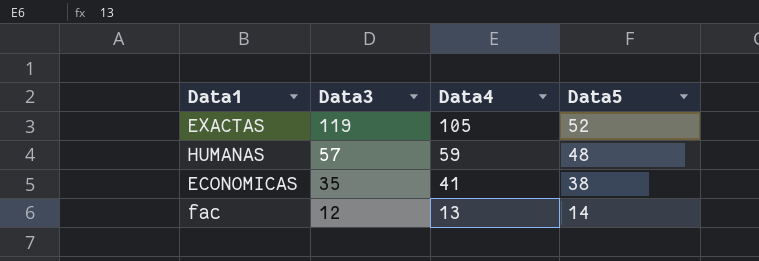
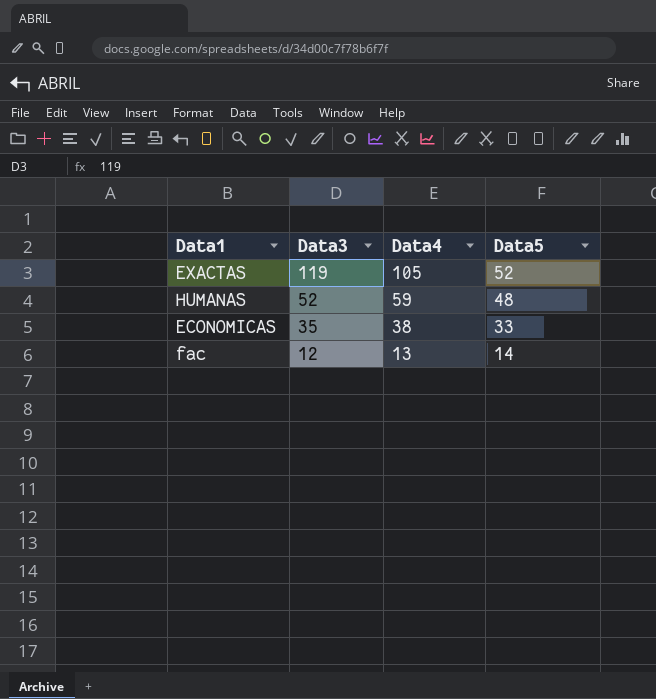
HUMANAS | Data3: 57 -> 52
ECONOMICAS | Data4: 41 -> 38
ECONOMICAS | Data5: 38 -> 33

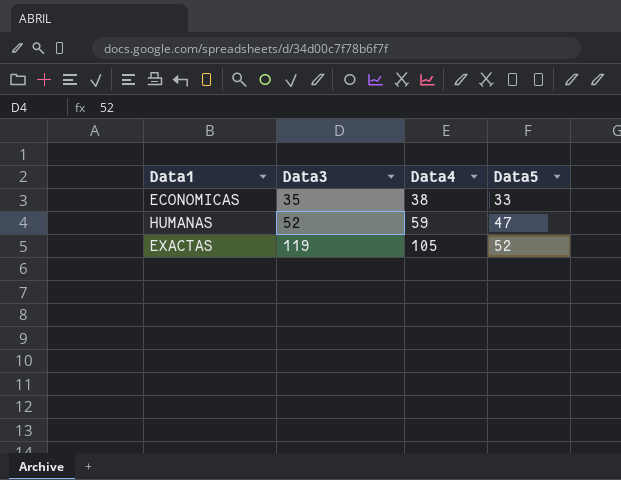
row order: Data3 descending -> Data3 ascending
row fac: 12 | 13 | 14 -> none
HUMANAS | Data5: 48 -> 47

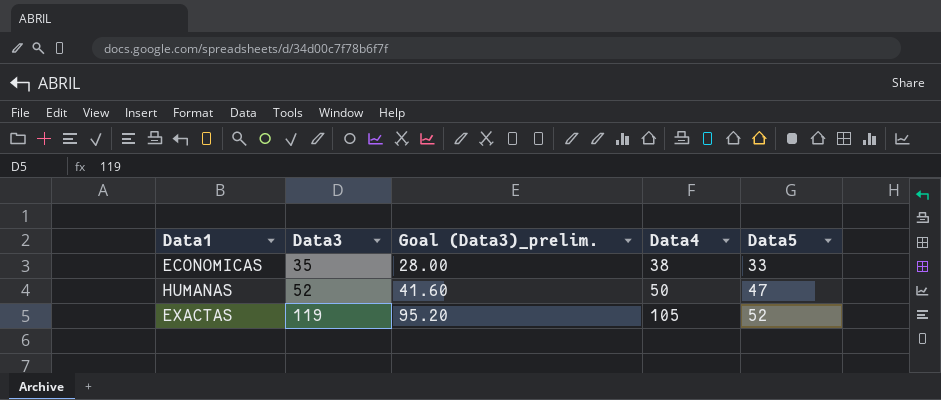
column Goal (Data3)_prelim. | formula: none -> [Data3] * 0.8
HUMANAS | Data4: 59 -> 50

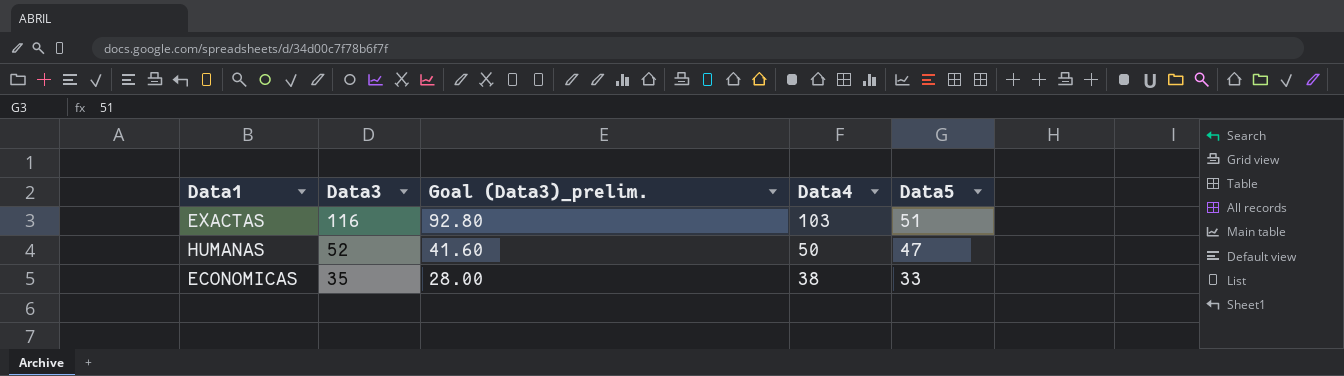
row order: Data3 ascending -> Data3 descending
EXACTAS | Data3: 119 -> 116
EXACTAS | Goal (Data3)_prelim.: 95.20 -> 92.80
EXACTAS | Data4: 105 -> 103
EXACTAS | Data5: 52 -> 51

